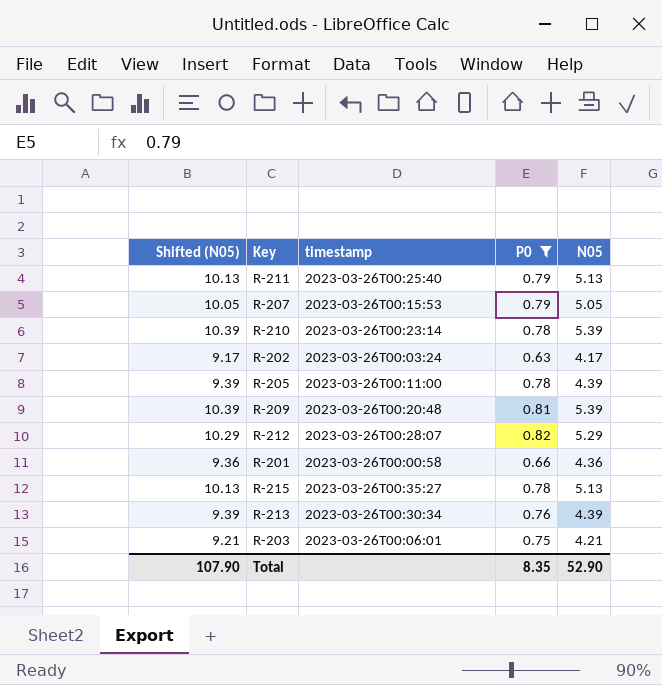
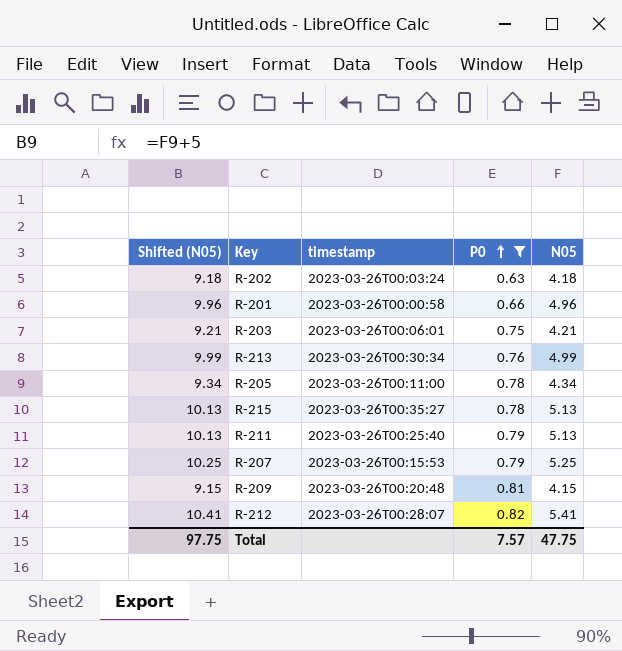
row order: none -> P0 ascending
row R-210: 10.39 | 2023-03-26T00:23:14 | 0.78 | 5.39 -> none
R-202 | Shifted (N05): 9.17 -> 9.18
R-202 | N05: 4.17 -> 4.18
R-201 | Shifted (N05): 9.36 -> 9.96
R-201 | N05: 4.36 -> 4.96
R-213 | Shifted (N05): 9.39 -> 9.99
R-213 | N05: 4.39 -> 4.99
R-205 | Shifted (N05): 9.39 -> 9.34
R-205 | N05: 4.39 -> 4.34
R-207 | Shifted (N05): 10.05 -> 10.25
R-207 | N05: 5.05 -> 5.25
R-209 | Shifted (N05): 10.39 -> 9.15
R-209 | N05: 5.39 -> 4.15
R-212 | Shifted (N05): 10.29 -> 10.41
R-212 | N05: 5.29 -> 5.41
Total | Shifted (N05): 107.90 -> 97.75
Total | P0: 8.35 -> 7.57
Total | N05: 52.90 -> 47.75

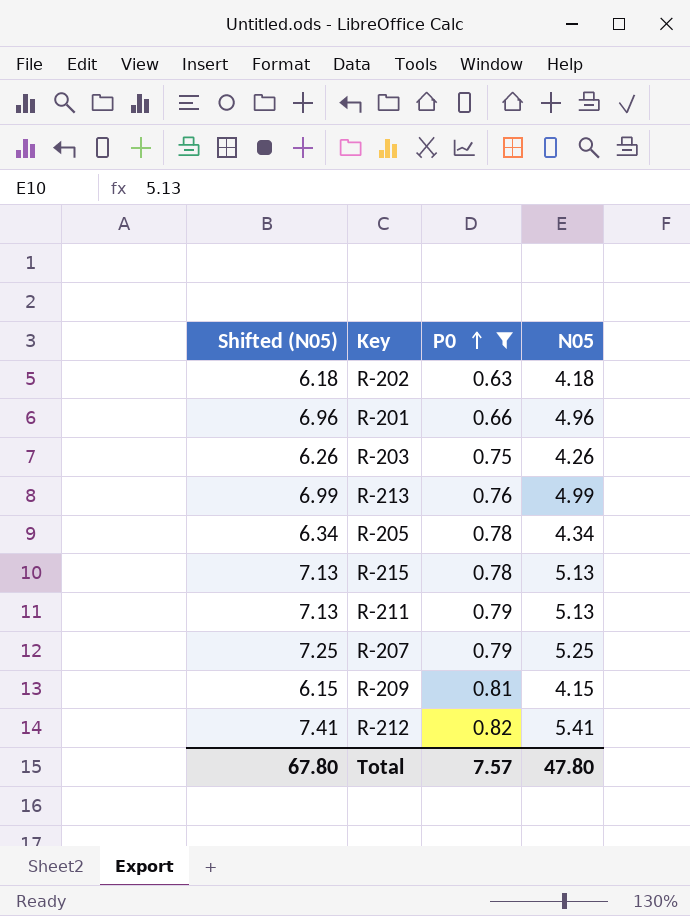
column timestamp | position: 3 -> none
column Shifted (N05) | formula: [N05] + 5 -> [N05] + 2
R-203 | N05: 4.21 -> 4.26
Total | Shifted (N05): 97.75 -> 67.80
Total | N05: 47.75 -> 47.80

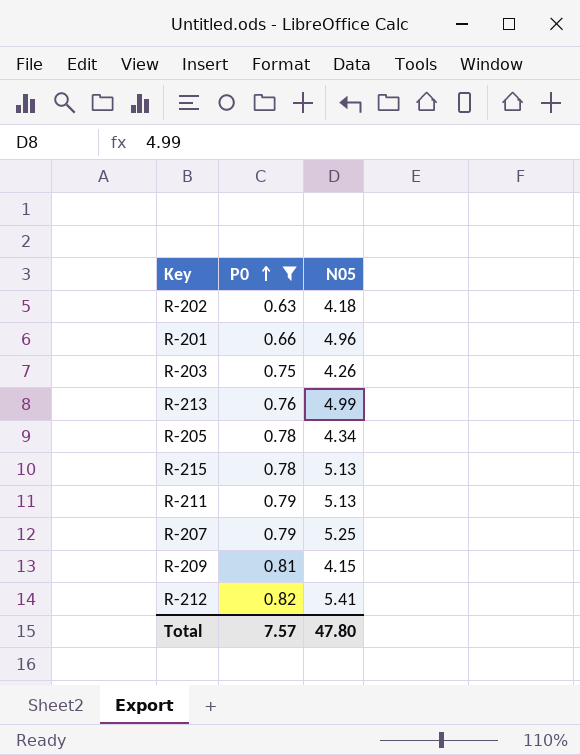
column Shifted (N05) | formula: [N05] + 2 -> none

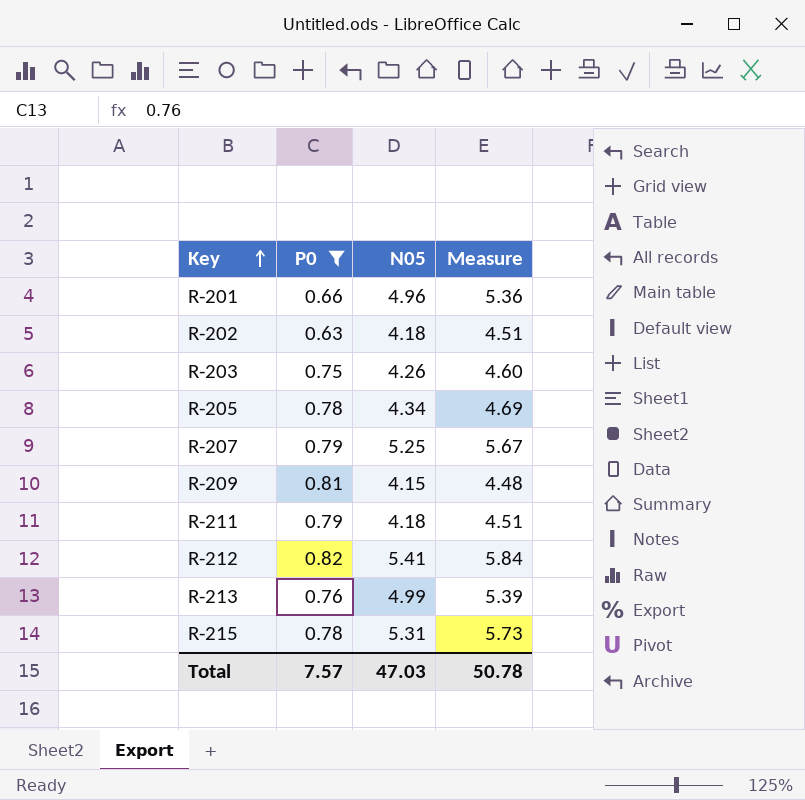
row order: P0 ascending -> Key ascending
column Measure | formula: none -> [N05] * 1.08
R-211 | N05: 5.13 -> 4.18
R-215 | N05: 5.13 -> 5.31
Total | N05: 47.80 -> 47.03

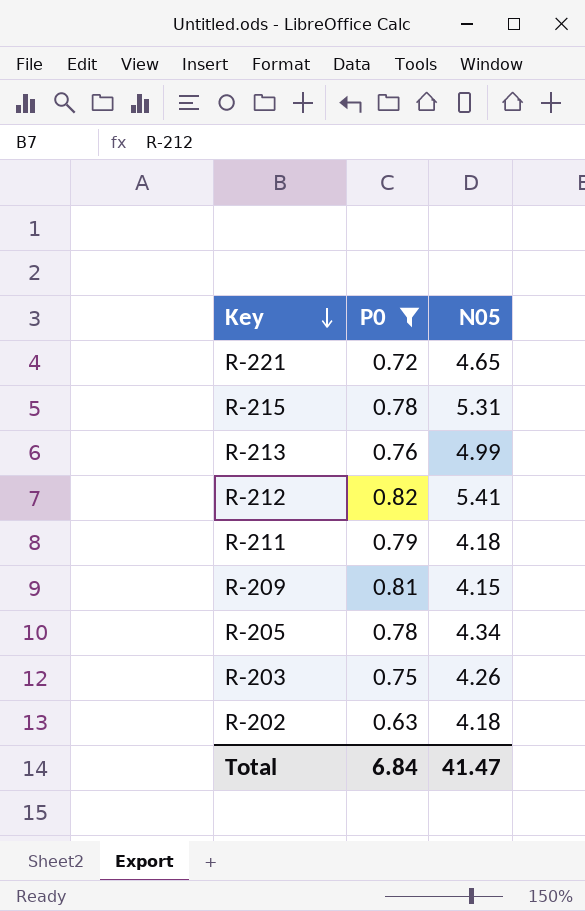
row order: Key ascending -> Key descending
column Measure | formula: [N05] * 1.08 -> none
row R-201: 0.66 | 4.96 | 5.36 -> none
row R-207: 0.79 | 5.25 | 5.67 -> none
row R-221: none -> 0.72 | 4.65
Total | P0: 7.57 -> 6.84
Total | N05: 47.03 -> 41.47

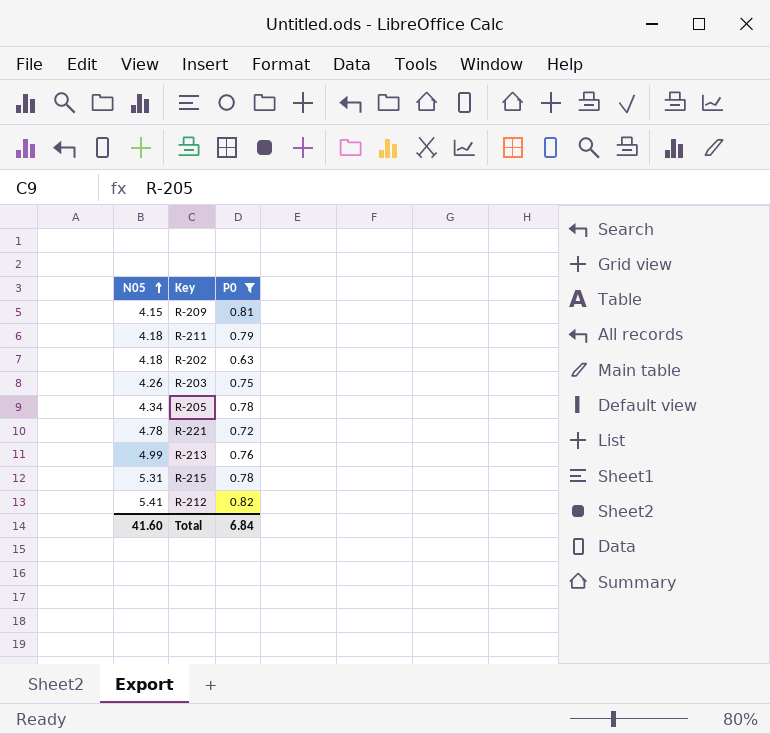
row order: Key descending -> N05 ascending
column N05 | position: 3 -> 1
R-221 | N05: 4.65 -> 4.78
Total | N05: 41.47 -> 41.60

